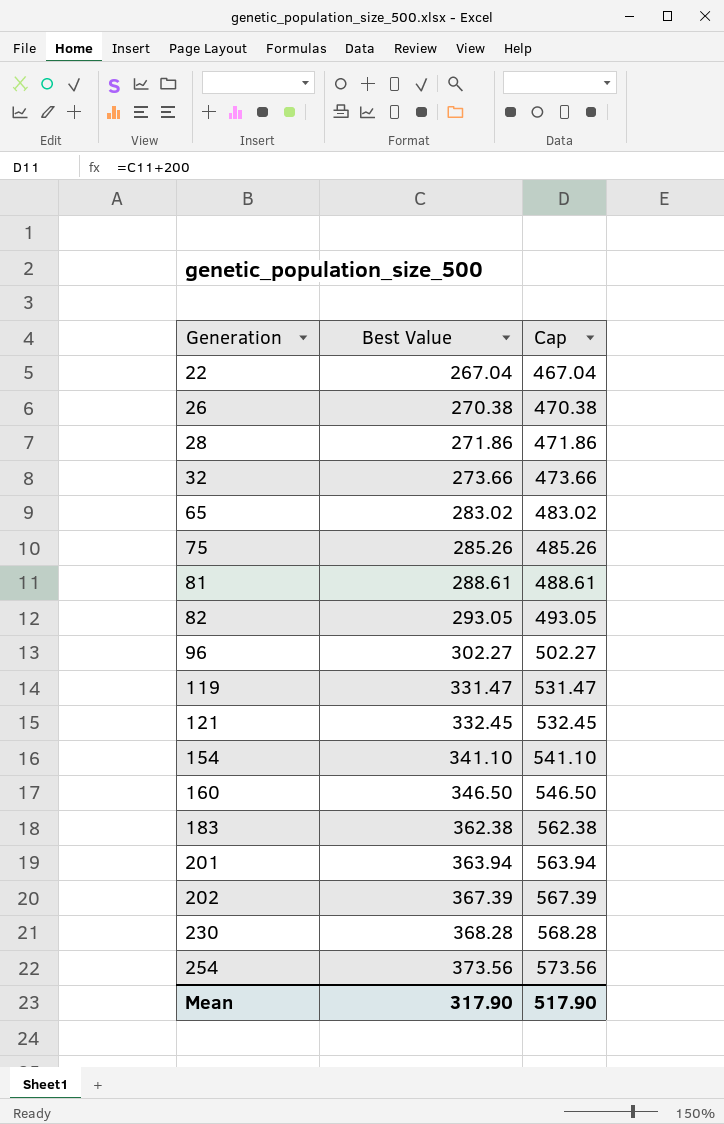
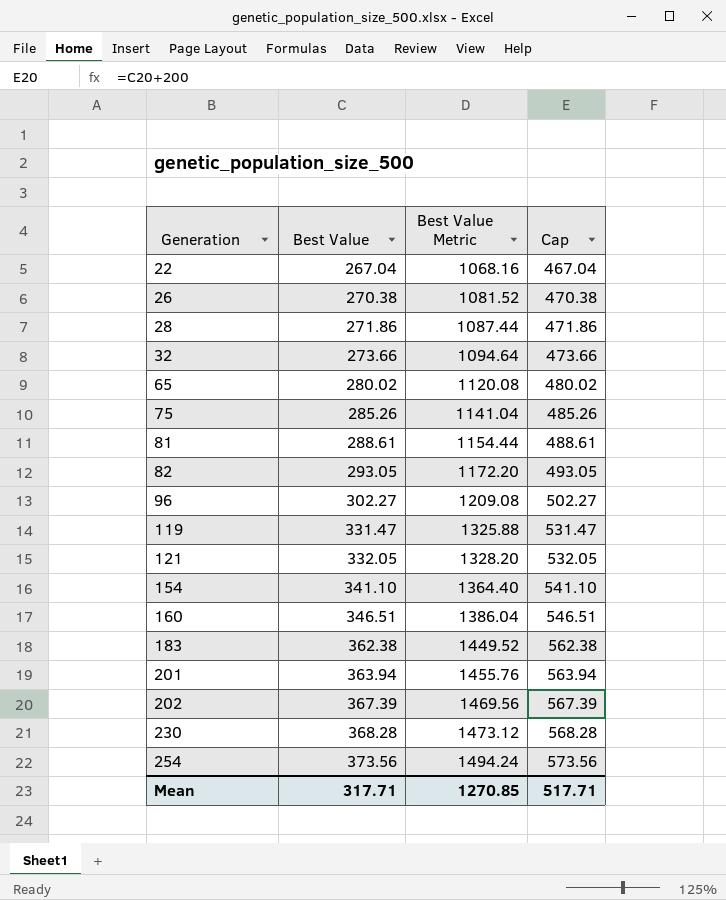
column Best Value Metric | formula: none -> [Best Value] * 4
65 | Best Value: 283.02 -> 280.02
65 | Cap: 483.02 -> 480.02
121 | Best Value: 332.45 -> 332.05
121 | Cap: 532.45 -> 532.05
160 | Best Value: 346.50 -> 346.51
160 | Cap: 546.50 -> 546.51
Mean | Best Value: 317.90 -> 317.71
Mean | Cap: 517.90 -> 517.71

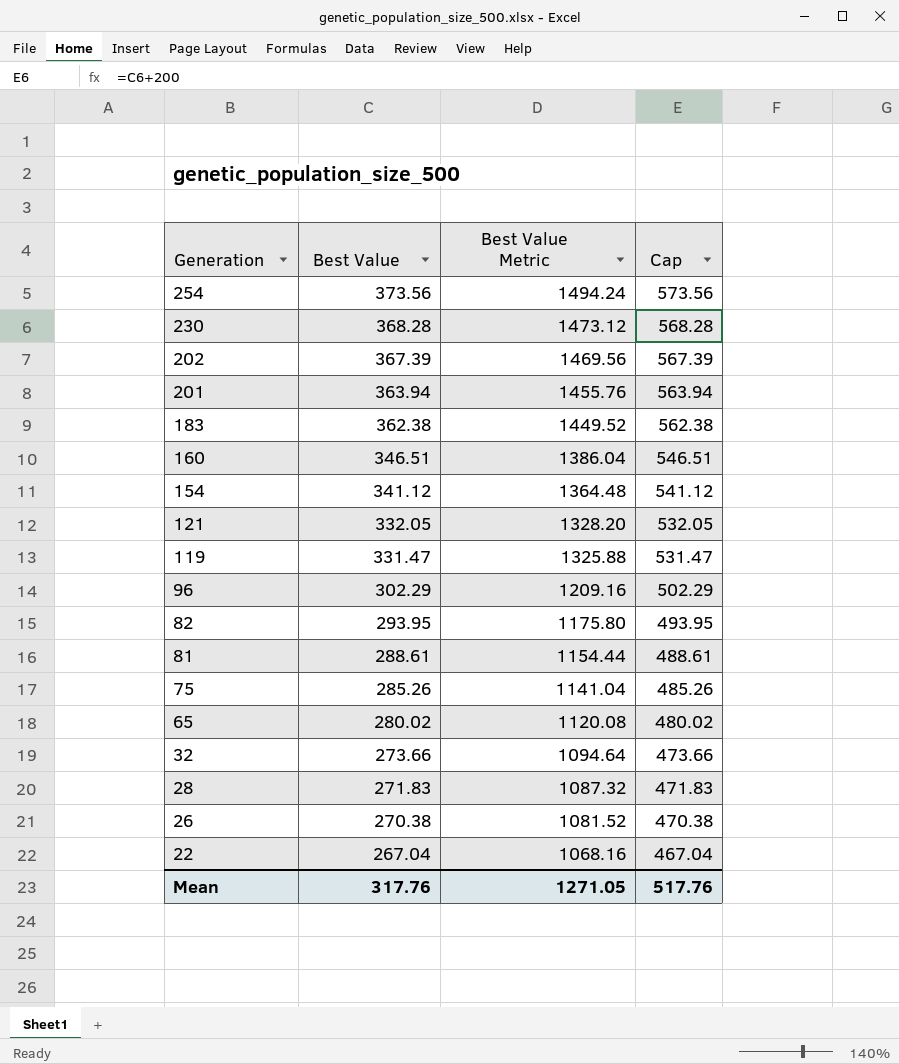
row order: Generation ascending -> Generation descending
154 | Best Value: 341.10 -> 341.12
154 | Best Value Metric: 1364.40 -> 1364.48
154 | Cap: 541.10 -> 541.12
96 | Best Value: 302.27 -> 302.29
96 | Best Value Metric: 1209.08 -> 1209.16
96 | Cap: 502.27 -> 502.29
82 | Best Value: 293.05 -> 293.95
82 | Best Value Metric: 1172.20 -> 1175.80
82 | Cap: 493.05 -> 493.95
28 | Best Value: 271.86 -> 271.83
28 | Best Value Metric: 1087.44 -> 1087.32
28 | Cap: 471.86 -> 471.83
Mean | Best Value: 317.71 -> 317.76
Mean | Best Value Metric: 1270.85 -> 1271.05
Mean | Cap: 517.71 -> 517.76

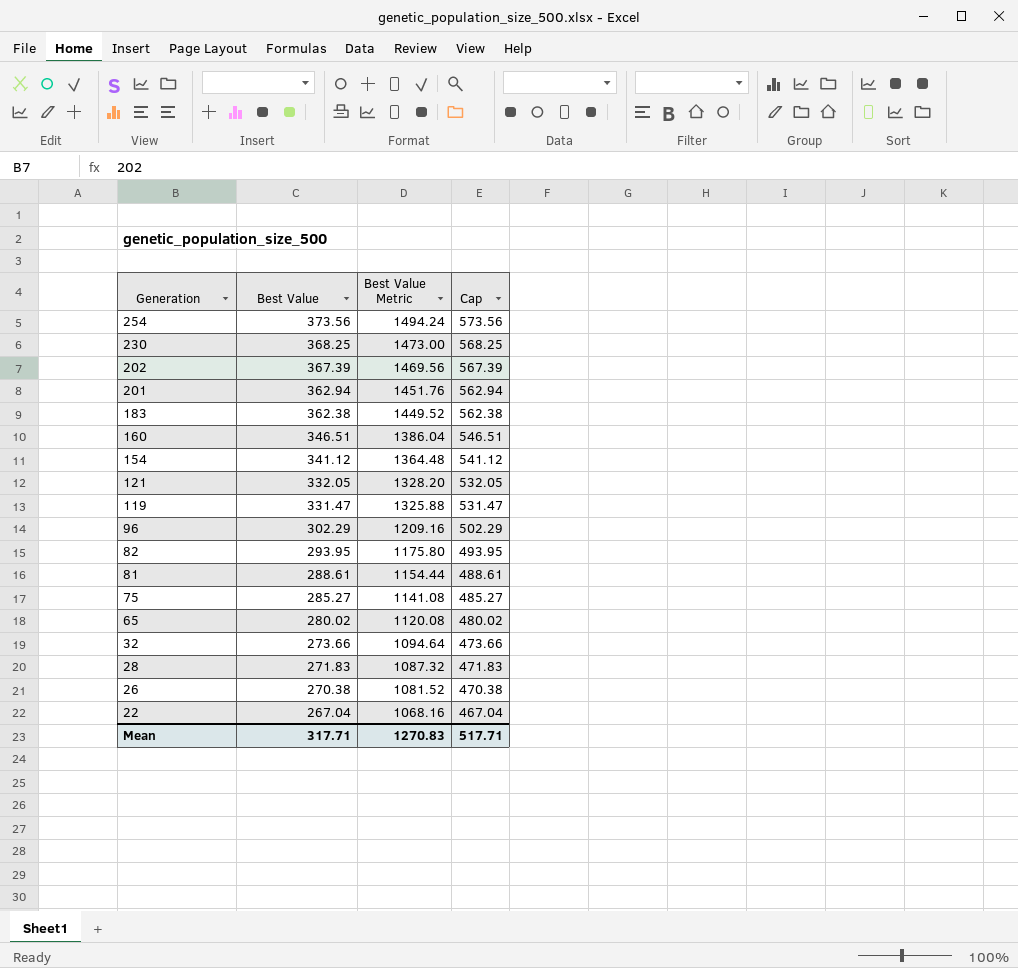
230 | Best Value: 368.28 -> 368.25
230 | Best Value Metric: 1473.12 -> 1473.00
230 | Cap: 568.28 -> 568.25
201 | Best Value: 363.94 -> 362.94
201 | Best Value Metric: 1455.76 -> 1451.76
201 | Cap: 563.94 -> 562.94
75 | Best Value: 285.26 -> 285.27
75 | Best Value Metric: 1141.04 -> 1141.08
75 | Cap: 485.26 -> 485.27
Mean | Best Value: 317.76 -> 317.71
Mean | Best Value Metric: 1271.05 -> 1270.83
Mean | Cap: 517.76 -> 517.71

